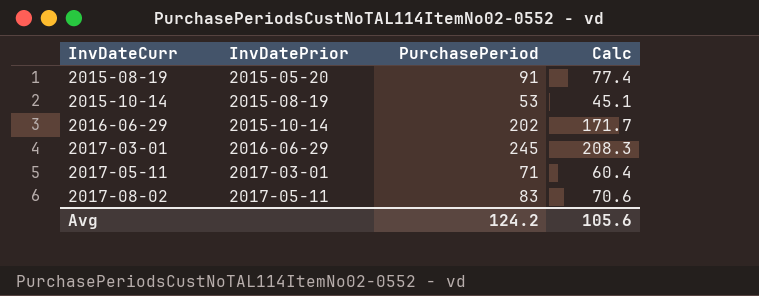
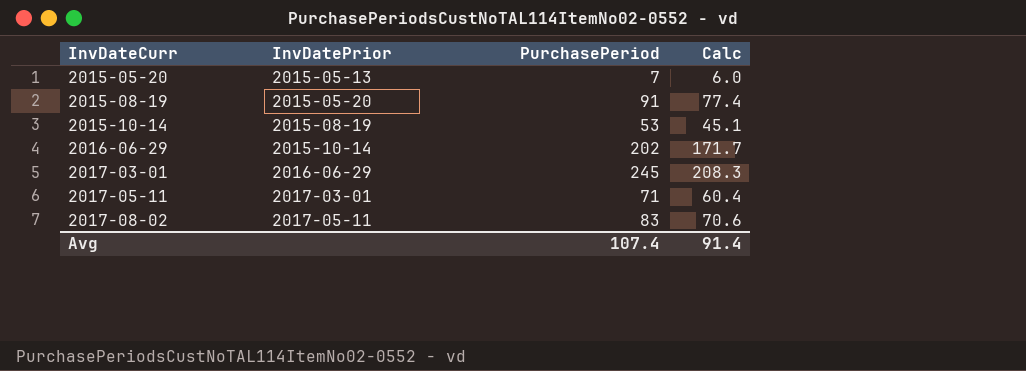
row 2015-05-20: none -> 2015-05-13 | 7 | 6.0
Avg | PurchasePeriod: 124.2 -> 107.4
Avg | Calc: 105.6 -> 91.4

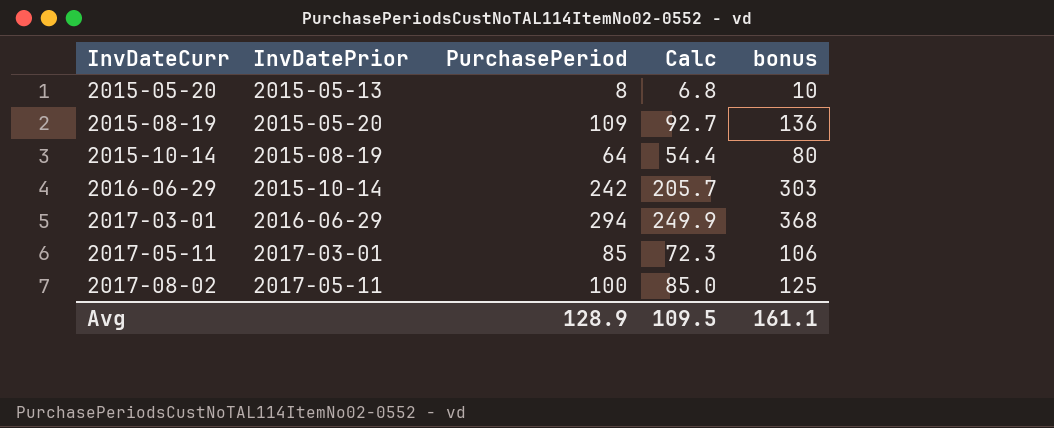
column bonus | formula: none -> [PurchasePeriod] * 1.25
2015-05-20 | PurchasePeriod: 7 -> 8
2015-05-20 | Calc: 6.0 -> 6.8
2015-08-19 | PurchasePeriod: 91 -> 109
2015-08-19 | Calc: 77.4 -> 92.7
2015-10-14 | PurchasePeriod: 53 -> 64
2015-10-14 | Calc: 45.1 -> 54.4
2016-06-29 | PurchasePeriod: 202 -> 242
2016-06-29 | Calc: 171.7 -> 205.7
2017-03-01 | PurchasePeriod: 245 -> 294
2017-03-01 | Calc: 208.3 -> 249.9
2017-05-11 | PurchasePeriod: 71 -> 85
2017-05-11 | Calc: 60.4 -> 72.3
2017-08-02 | PurchasePeriod: 83 -> 100
2017-08-02 | Calc: 70.6 -> 85.0
Avg | PurchasePeriod: 107.4 -> 128.9
Avg | Calc: 91.4 -> 109.5

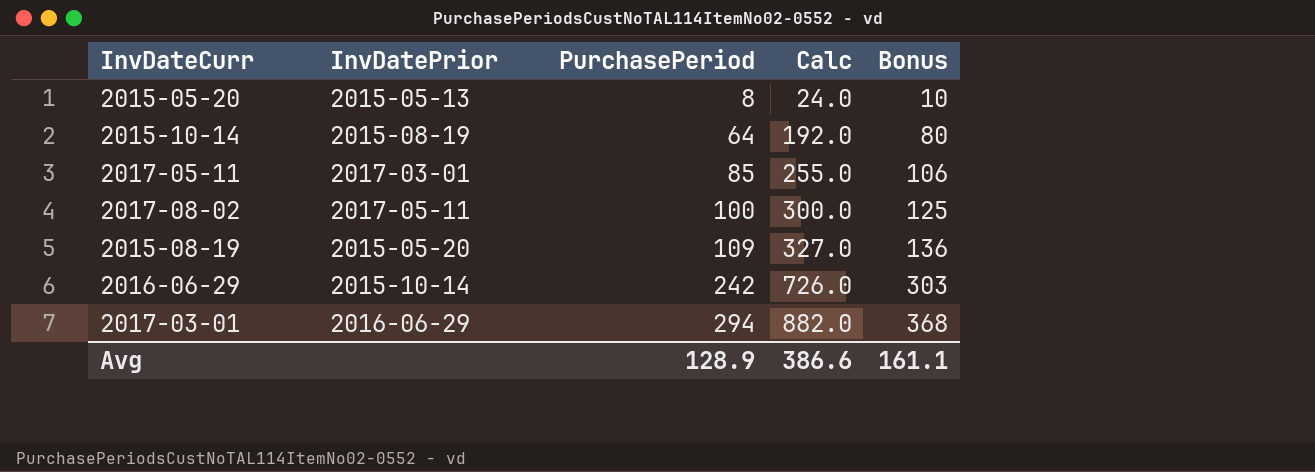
row order: InvDateCurr ascending -> PurchasePeriod ascending
column Calc | formula: [PurchasePeriod] * 0.85 -> [PurchasePeriod] * 3
column name: bonus -> Bonus
Avg | Calc: 109.5 -> 386.6

